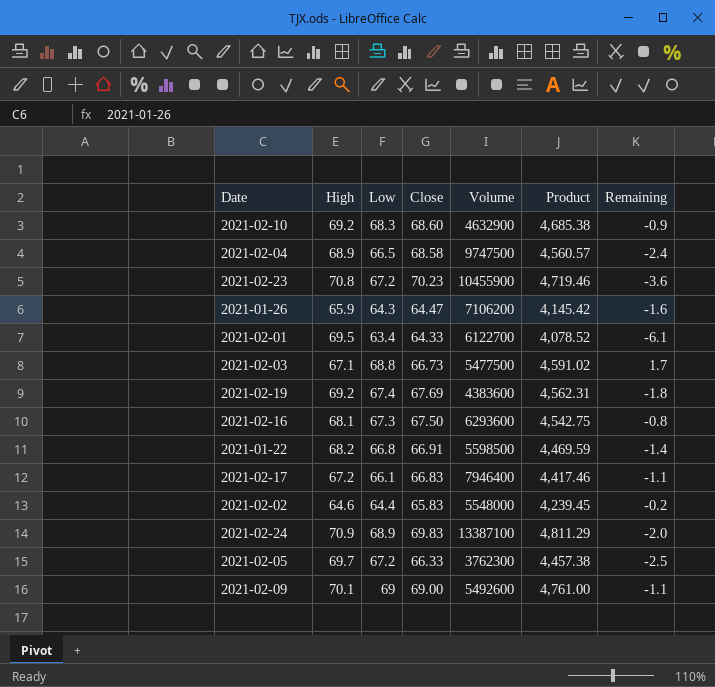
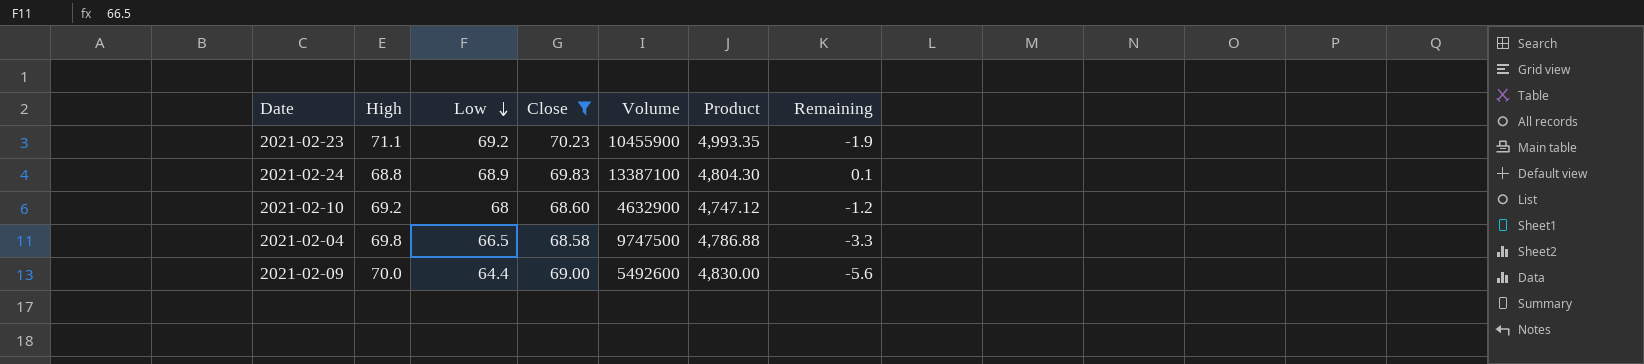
filter: none -> Close >= 68.58
row order: none -> Low descending
column Product | formula: [Low] * [Close] -> [High] * [Close]
2021-02-23 | High: 70.8 -> 71.1
2021-02-23 | Low: 67.2 -> 69.2
2021-02-23 | Remaining: -3.6 -> -1.9
2021-02-24 | High: 70.9 -> 68.8
2021-02-24 | Remaining: -2.0 -> 0.1
2021-02-10 | Low: 68.3 -> 68
2021-02-10 | Remaining: -0.9 -> -1.2
2021-02-04 | High: 68.9 -> 69.8
2021-02-04 | Remaining: -2.4 -> -3.3
2021-02-09 | High: 70.1 -> 70.0
2021-02-09 | Low: 69 -> 64.4
2021-02-09 | Remaining: -1.1 -> -5.6

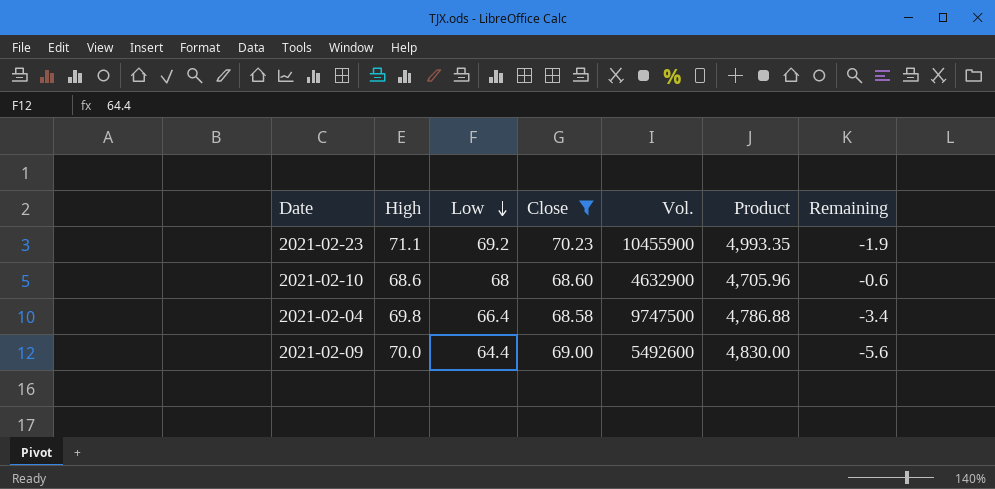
column name: Volume -> Vol.
row 2021-02-24: 68.8 | 68.9 | 69.83 | 13387100 | 4,804.30 | 0.1 -> none
2021-02-10 | High: 69.2 -> 68.6
2021-02-10 | Product: 4,747.12 -> 4,705.96
2021-02-10 | Remaining: -1.2 -> -0.6
2021-02-04 | Low: 66.5 -> 66.4
2021-02-04 | Remaining: -3.3 -> -3.4

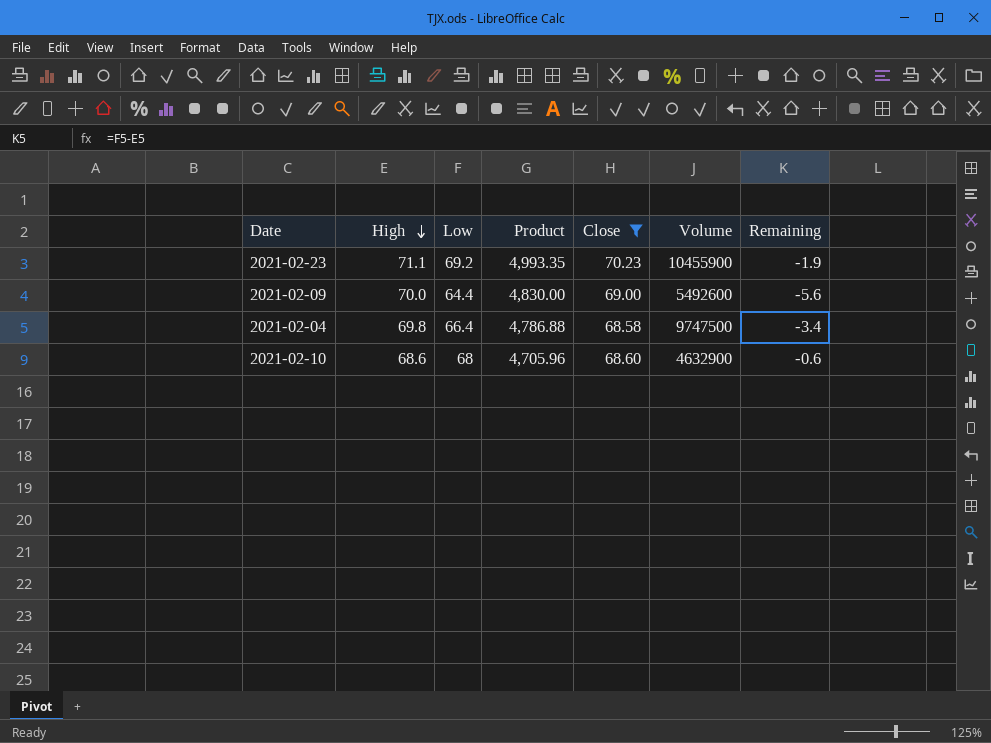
row order: Low descending -> High descending
column Product | position: 6 -> 4
column name: Vol. -> Volume

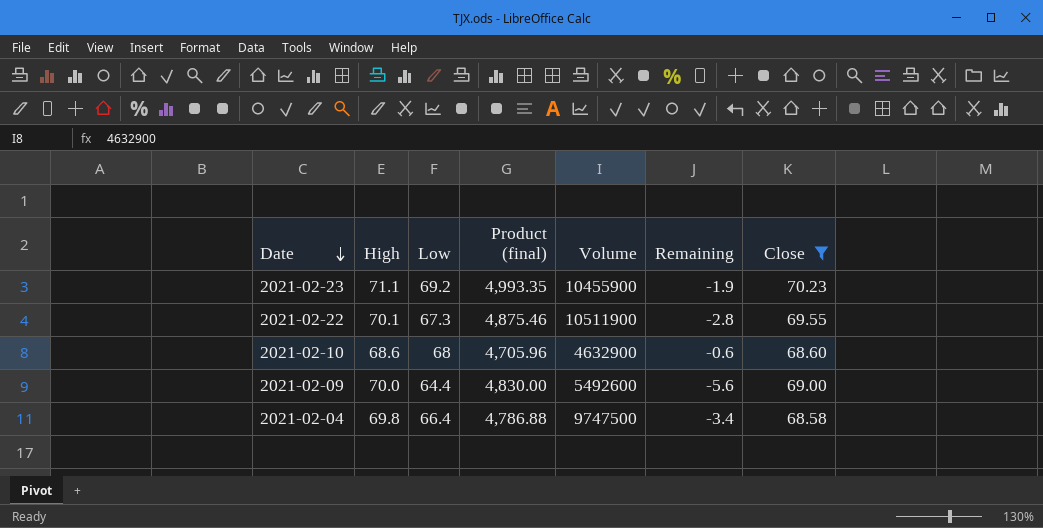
row order: High descending -> Date descending
column name: Product -> Product (final)
column Close | position: 5 -> 7
row 2021-02-22: none -> 70.1 | 67.3 | 4,875.46 | 10511900 | -2.8 | 69.55

